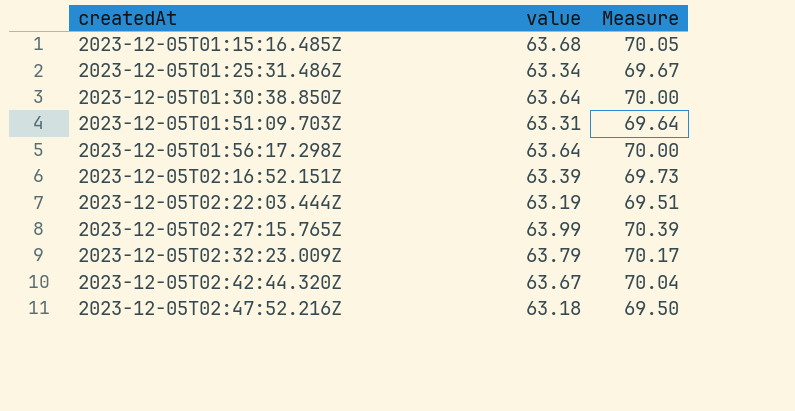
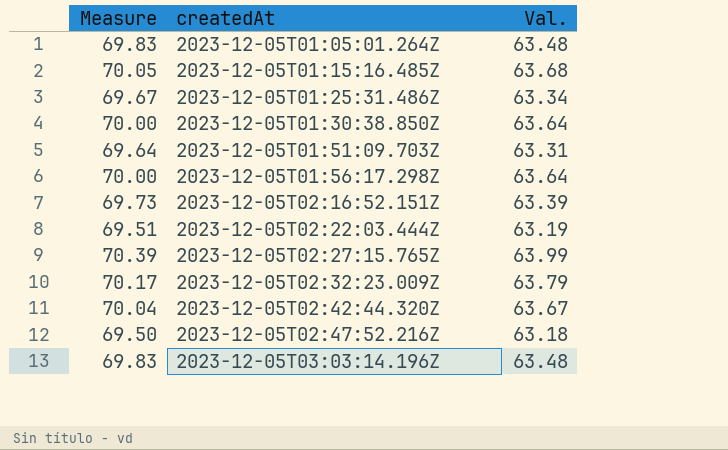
column Measure | position: 3 -> 1
column name: value -> Val.
row 2023-12-05T01:05:01.264Z: none -> 69.83 | 63.48
row 2023-12-05T03:03:14.196Z: none -> 69.83 | 63.48

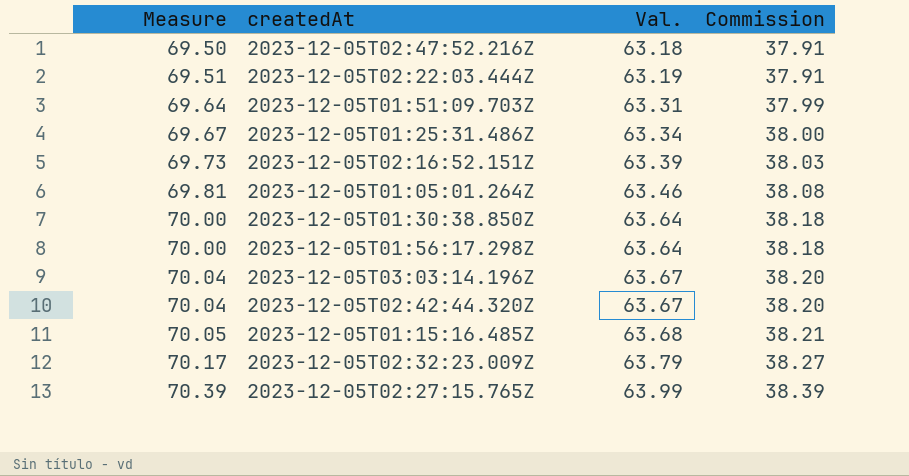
row order: createdAt ascending -> Measure ascending
column Commission | formula: none -> [Val.] * 0.6
2023-12-05T01:05:01.264Z | Measure: 69.83 -> 69.81
2023-12-05T01:05:01.264Z | Val.: 63.48 -> 63.46
2023-12-05T03:03:14.196Z | Measure: 69.83 -> 70.04
2023-12-05T03:03:14.196Z | Val.: 63.48 -> 63.67

